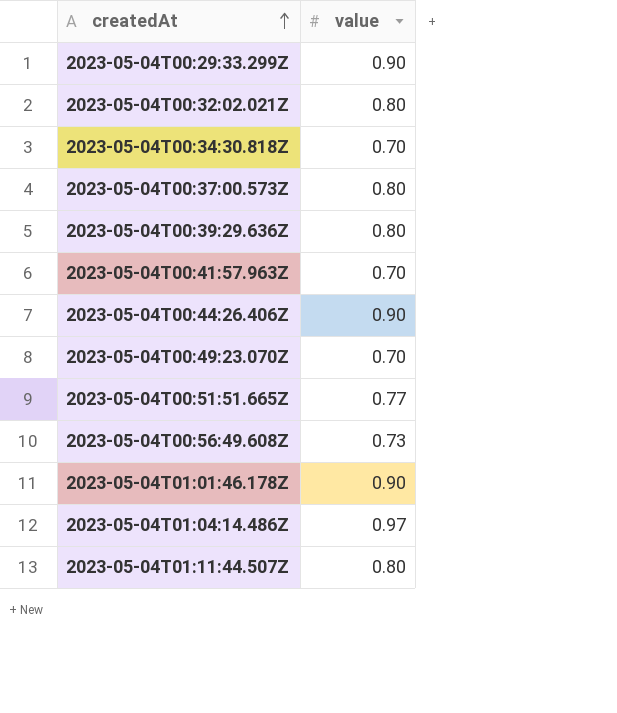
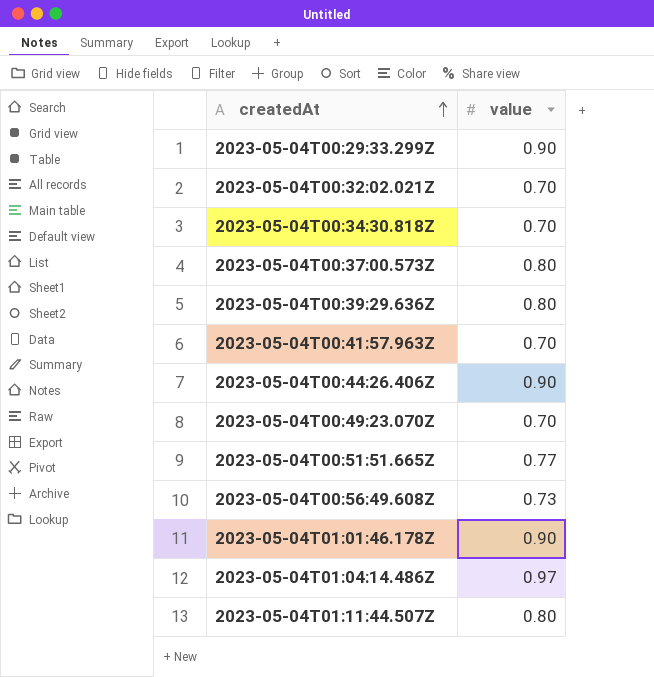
2023-05-04T00:32:02.021Z | value: 0.80 -> 0.70

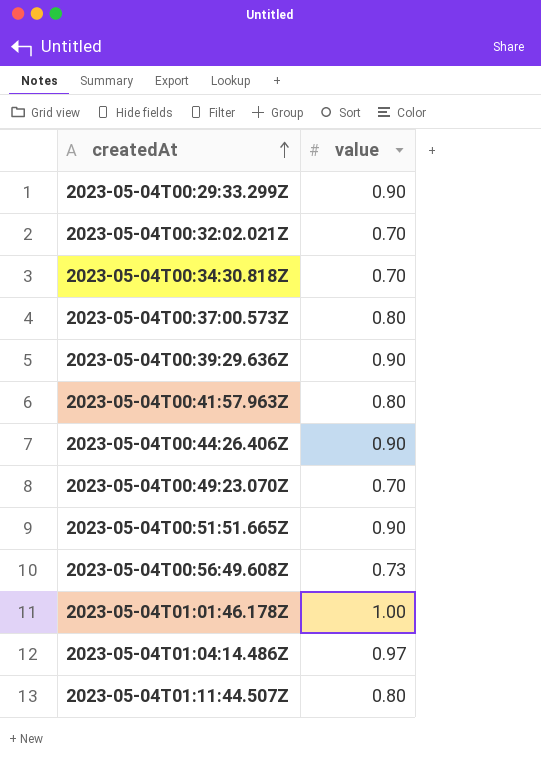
2023-05-04T00:39:29.636Z | value: 0.80 -> 0.90
2023-05-04T00:41:57.963Z | value: 0.70 -> 0.80
2023-05-04T00:51:51.665Z | value: 0.77 -> 0.90
2023-05-04T01:01:46.178Z | value: 0.90 -> 1.00

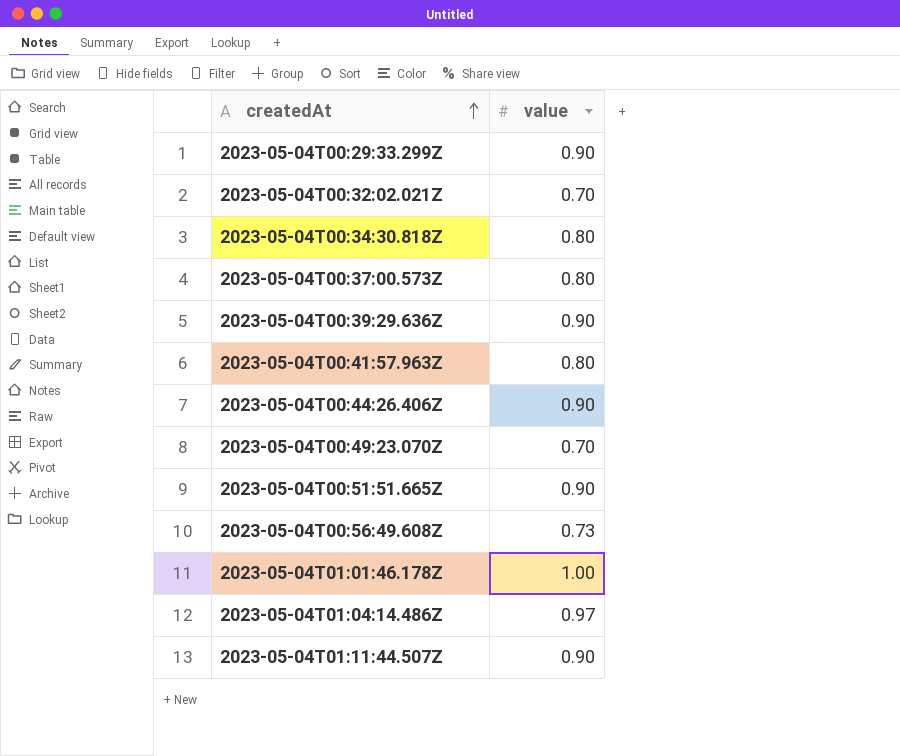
2023-05-04T00:34:30.818Z | value: 0.70 -> 0.80
2023-05-04T01:11:44.507Z | value: 0.80 -> 0.90

